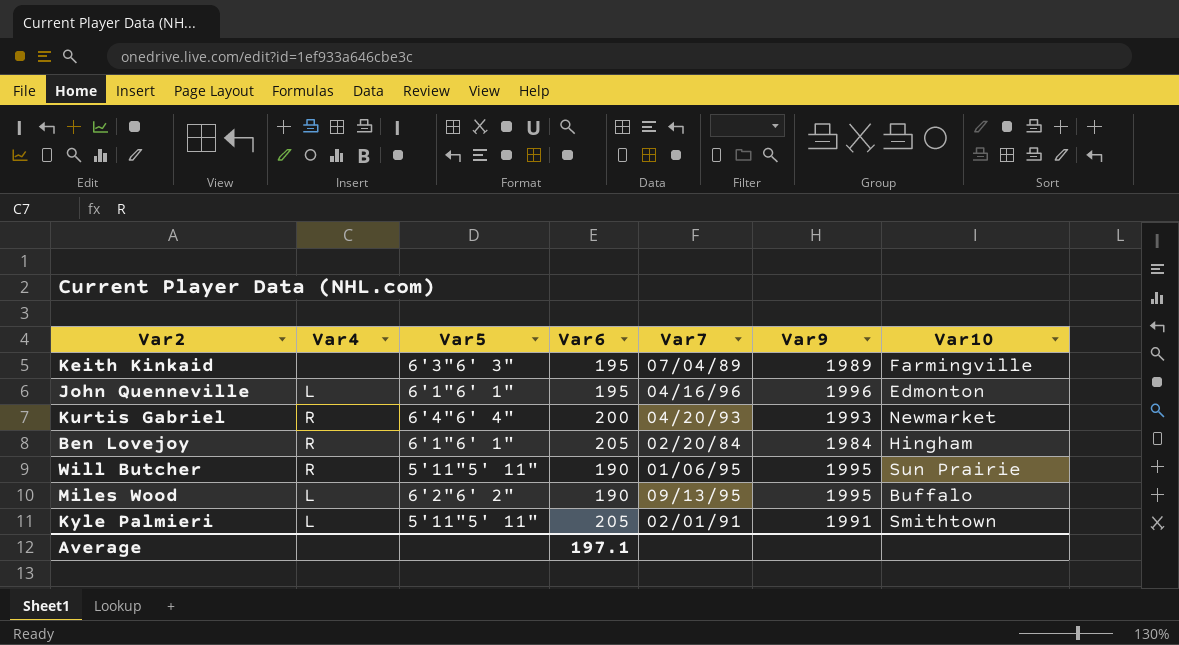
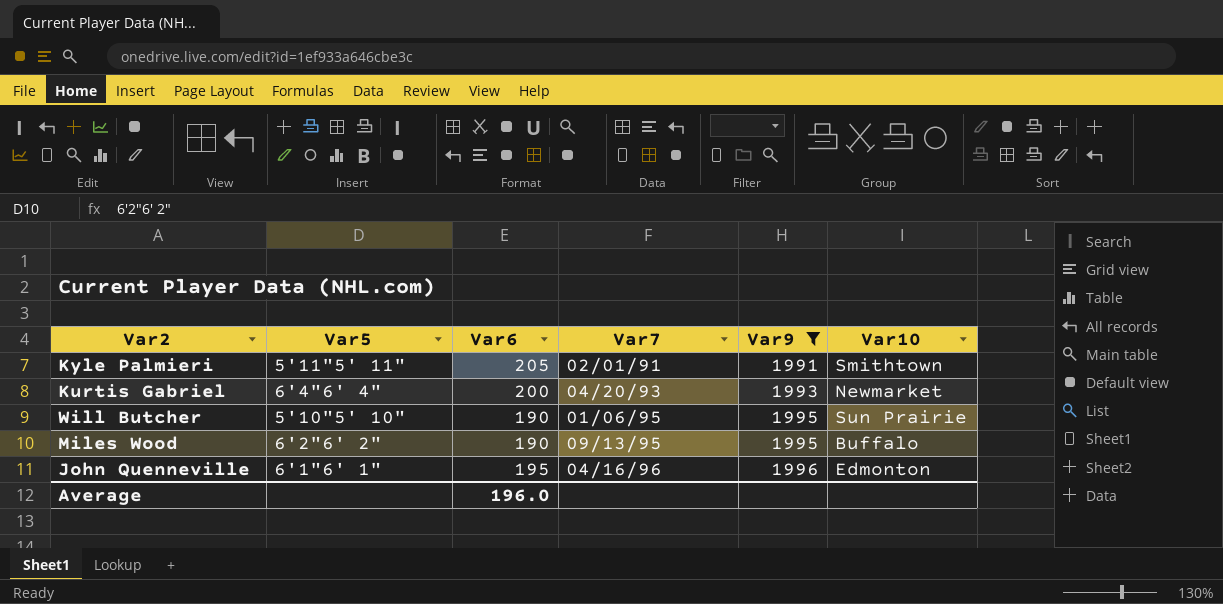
filter: none -> Var9 >= 1991
row order: none -> Var7 ascending
column Var4 | position: 2 -> none
Will Butcher | Var5: 5'11"5' 11" -> 5'10"5' 10"
Average | Var6: 197.1 -> 196.0

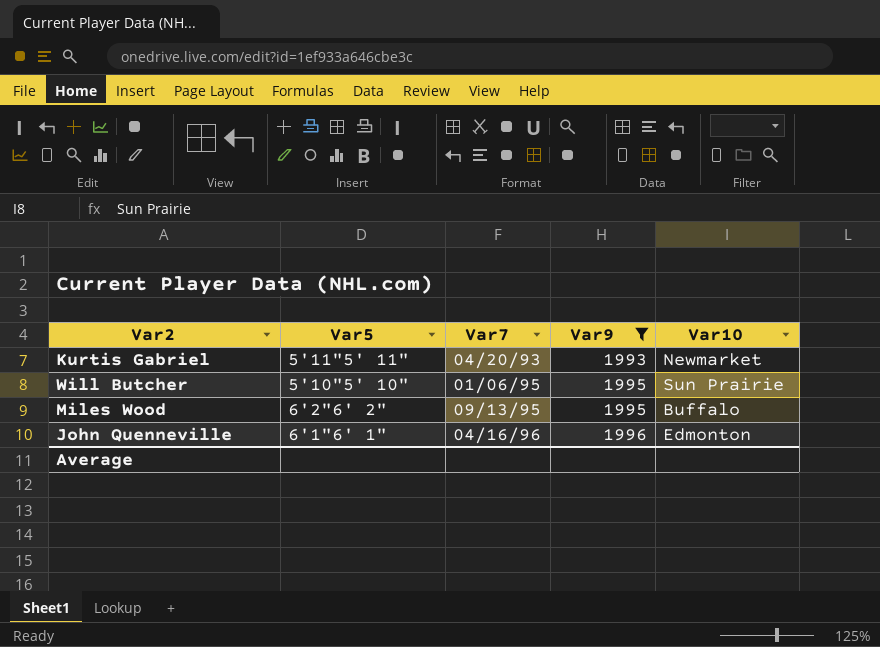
column Var6 | position: 3 -> none
row Kyle Palmieri: 5'11"5' 11" | 205 | 02/01/91 | 1991 | Smithtown -> none
Kurtis Gabriel | Var5: 6'4"6' 4" -> 5'11"5' 11"

